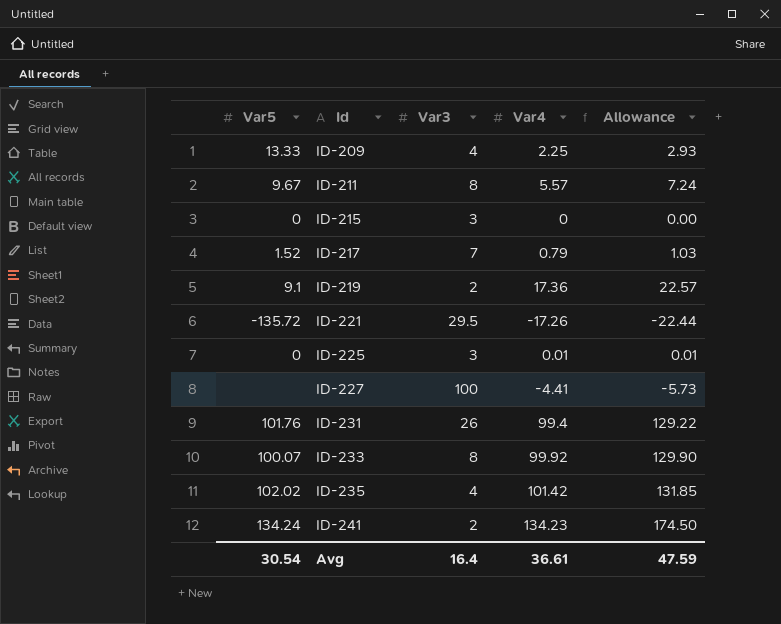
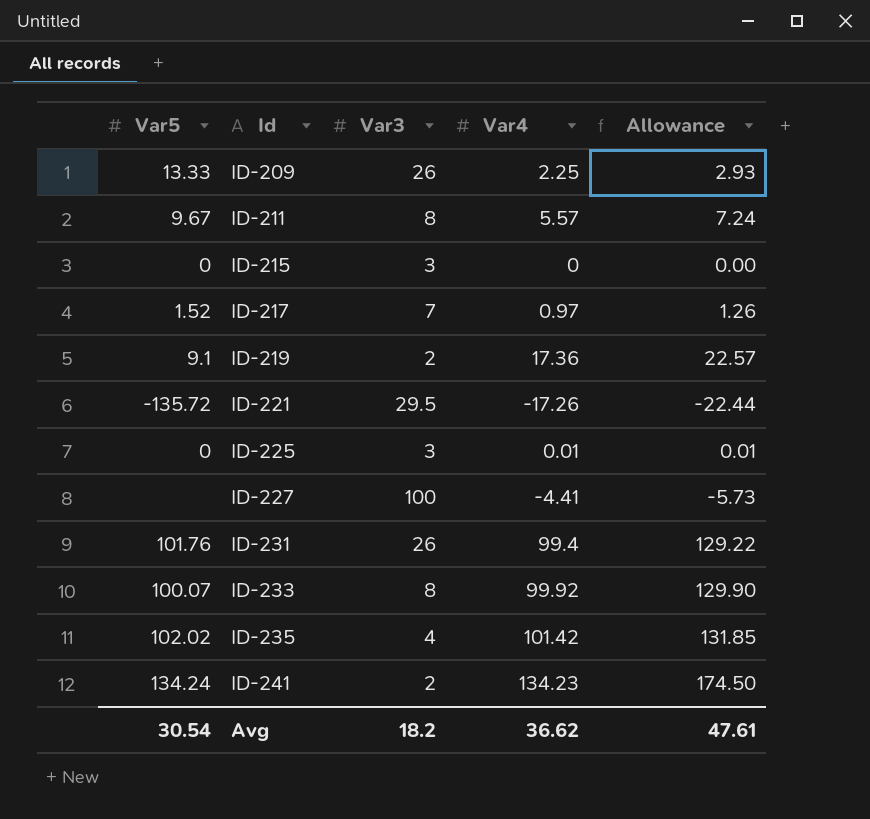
ID-209 | Var3: 4 -> 26
ID-217 | Var4: 0.79 -> 0.97
ID-217 | Allowance: 1.03 -> 1.26
Avg | Var3: 16.4 -> 18.2
Avg | Var4: 36.61 -> 36.62
Avg | Allowance: 47.59 -> 47.61

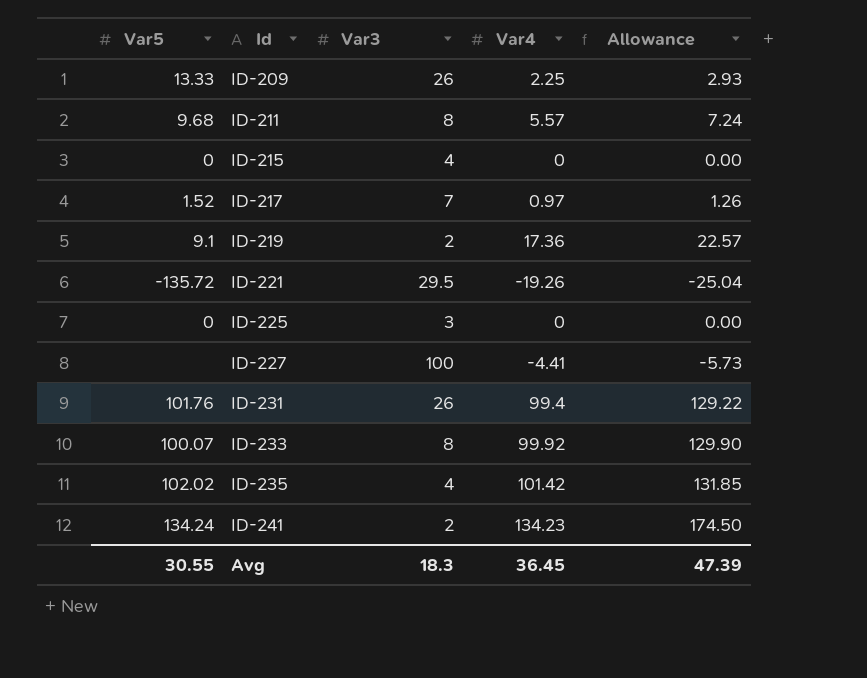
ID-211 | Var5: 9.67 -> 9.68
ID-215 | Var3: 3 -> 4
ID-221 | Var4: -17.26 -> -19.26
ID-221 | Allowance: -22.44 -> -25.04
ID-225 | Var4: 0.01 -> 0
ID-225 | Allowance: 0.01 -> 0.00
Avg | Var5: 30.54 -> 30.55
Avg | Var3: 18.2 -> 18.3
Avg | Var4: 36.62 -> 36.45
Avg | Allowance: 47.61 -> 47.39

